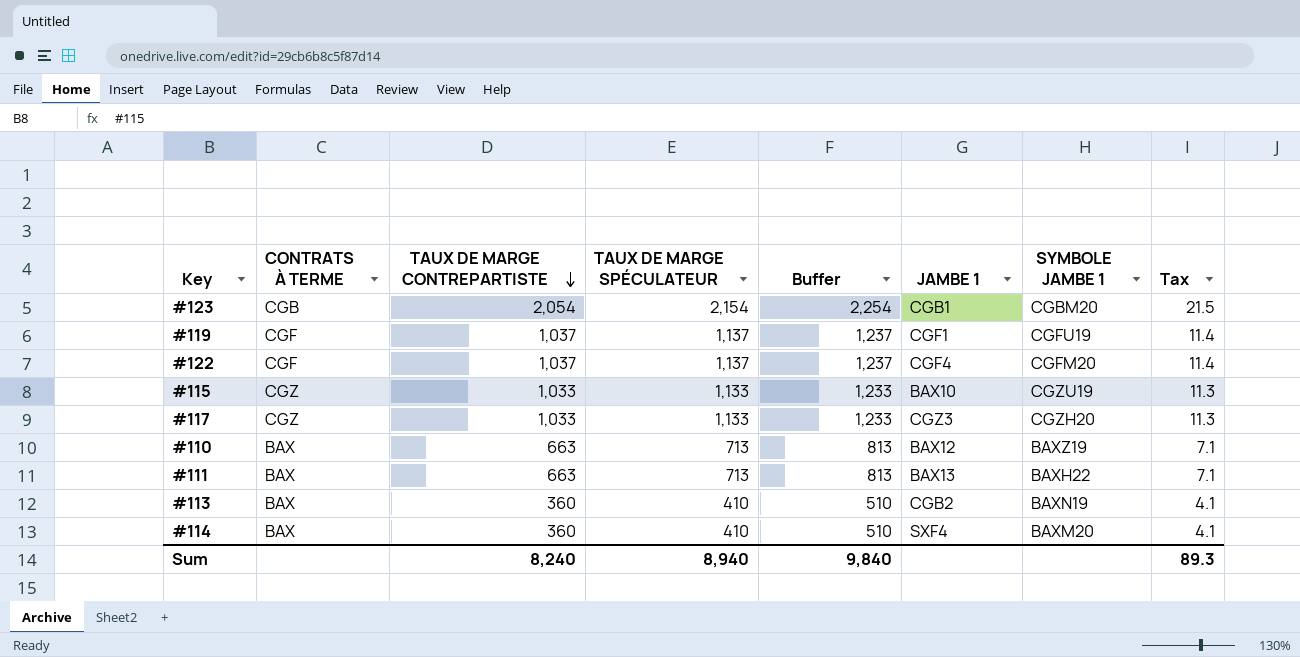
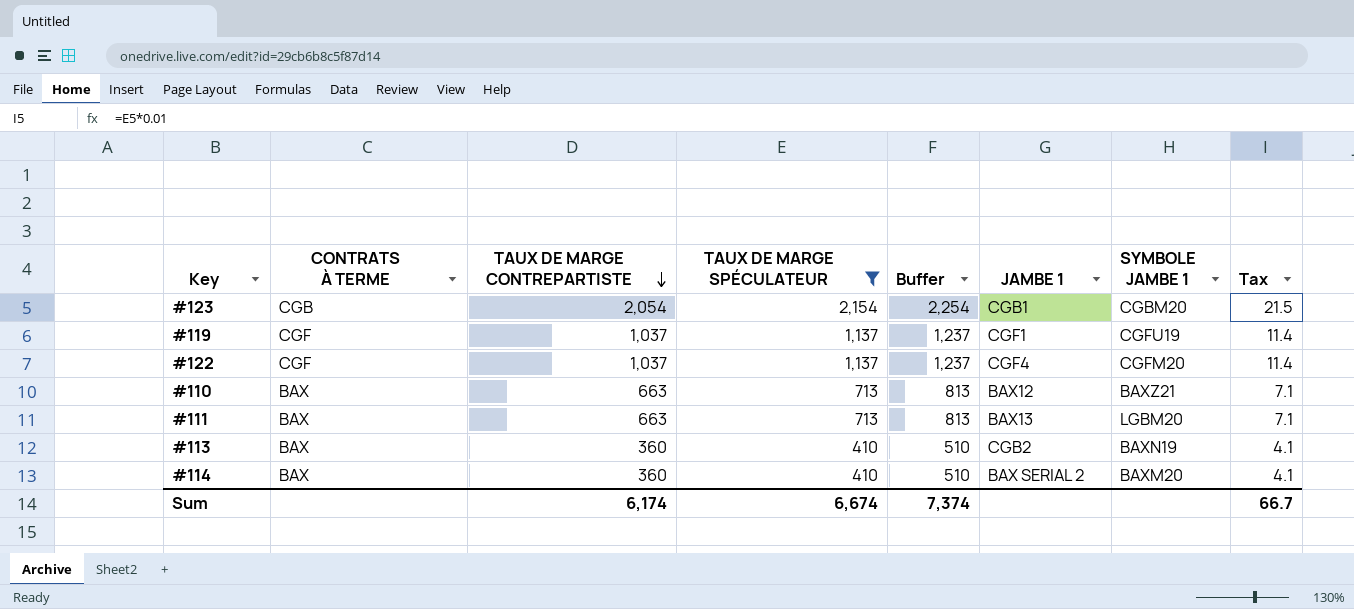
filter: none -> TAUX DE MARGE SPÉCULATEUR != 1,133
#110 | SYMBOLE JAMBE 1: BAXZ19 -> BAXZ21
#111 | SYMBOLE JAMBE 1: BAXH22 -> LGBM20
#114 | JAMBE 1: SXF4 -> BAX SERIAL 2
Sum | TAUX DE MARGE CONTREPARTISTE: 8,240 -> 6,174
Sum | TAUX DE MARGE SPÉCULATEUR: 8,940 -> 6,674
Sum | Buffer: 9,840 -> 7,374
Sum | Tax: 89.3 -> 66.7

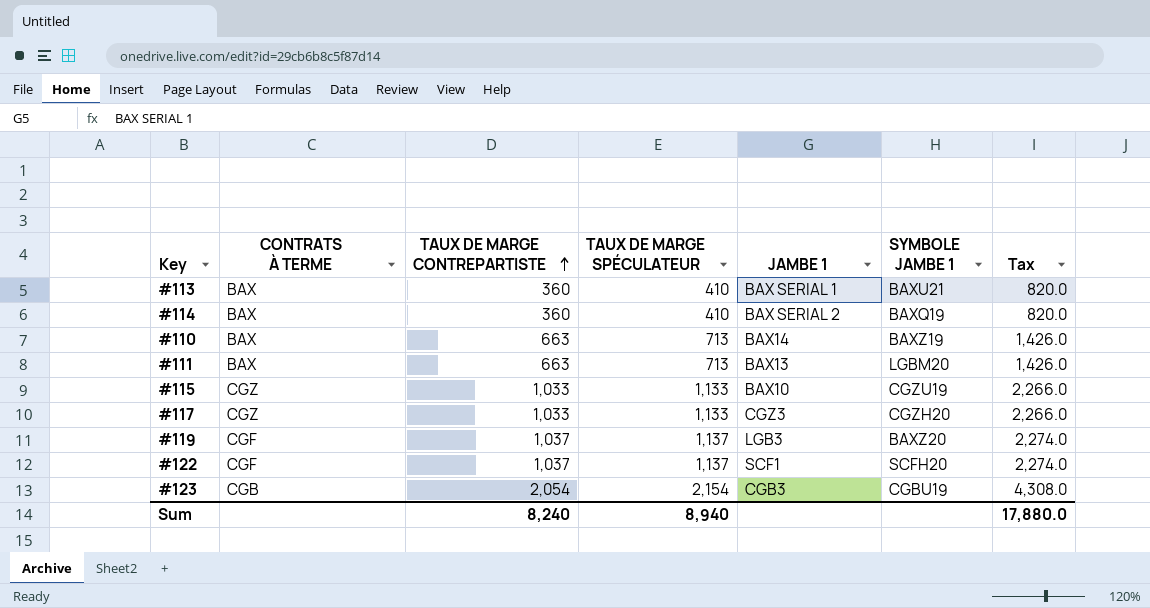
filter: TAUX DE MARGE SPÉCULATEUR != 1,133 -> none
row order: TAUX DE MARGE CONTREPARTISTE descending -> TAUX DE MARGE CONTREPARTISTE ascending
column Buffer | formula: [TAUX DE MARGE SPÉCULATEUR] + 100 -> none
column Tax | formula: [TAUX DE MARGE SPÉCULATEUR] * 0.01 -> [TAUX DE MARGE SPÉCULATEUR] * 2
#113 | JAMBE 1: CGB2 -> BAX SERIAL 1
#113 | SYMBOLE JAMBE 1: BAXN19 -> BAXU21
#114 | SYMBOLE JAMBE 1: BAXM20 -> BAXQ19
#110 | JAMBE 1: BAX12 -> BAX14
#110 | SYMBOLE JAMBE 1: BAXZ21 -> BAXZ19
#119 | JAMBE 1: CGF1 -> LGB3
#119 | SYMBOLE JAMBE 1: CGFU19 -> BAXZ20
#122 | JAMBE 1: CGF4 -> SCF1
#122 | SYMBOLE JAMBE 1: CGFM20 -> SCFH20
#123 | JAMBE 1: CGB1 -> CGB3
#123 | SYMBOLE JAMBE 1: CGBM20 -> CGBU19
Sum | TAUX DE MARGE CONTREPARTISTE: 6,174 -> 8,240
Sum | TAUX DE MARGE SPÉCULATEUR: 6,674 -> 8,940
Sum | Tax: 66.7 -> 17,880.0

